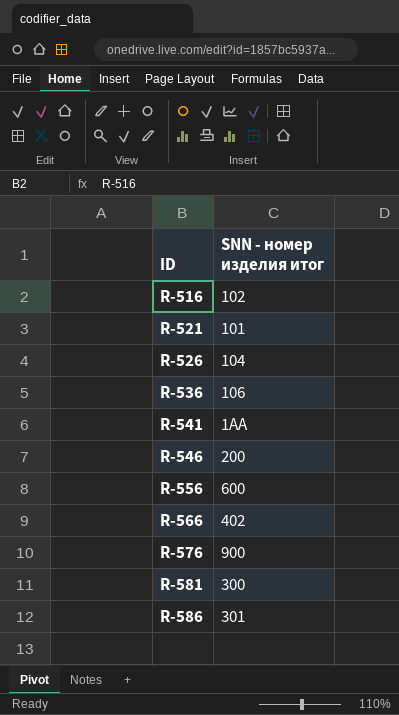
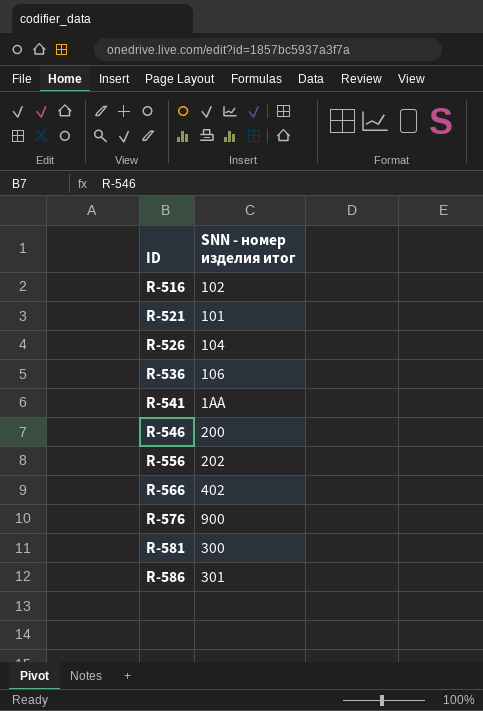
R-556 | SNN - номер изделия итог: 600 -> 202

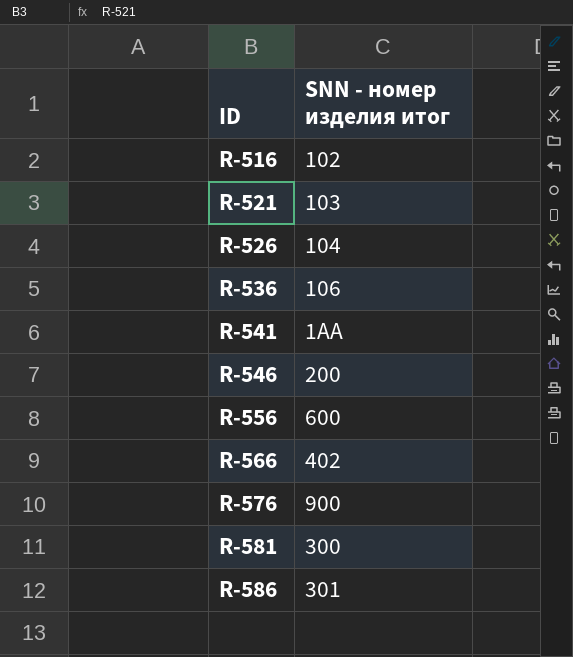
R-521 | SNN - номер изделия итог: 101 -> 103
R-556 | SNN - номер изделия итог: 202 -> 600

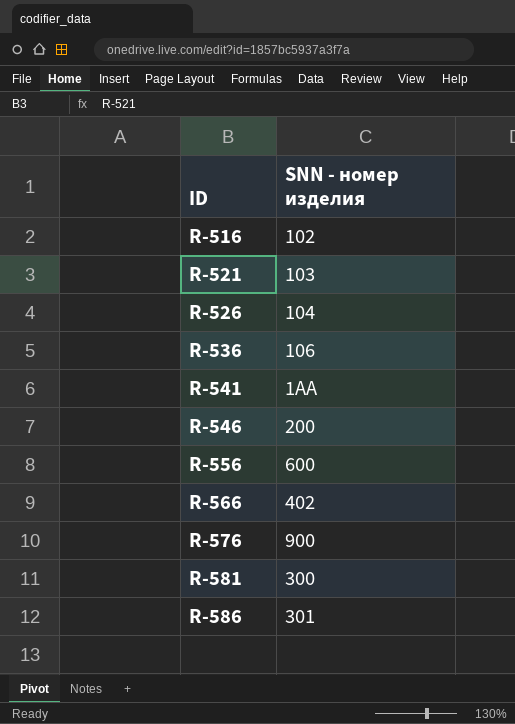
column name: SNN - номер изделия итог -> SNN - номер изделия

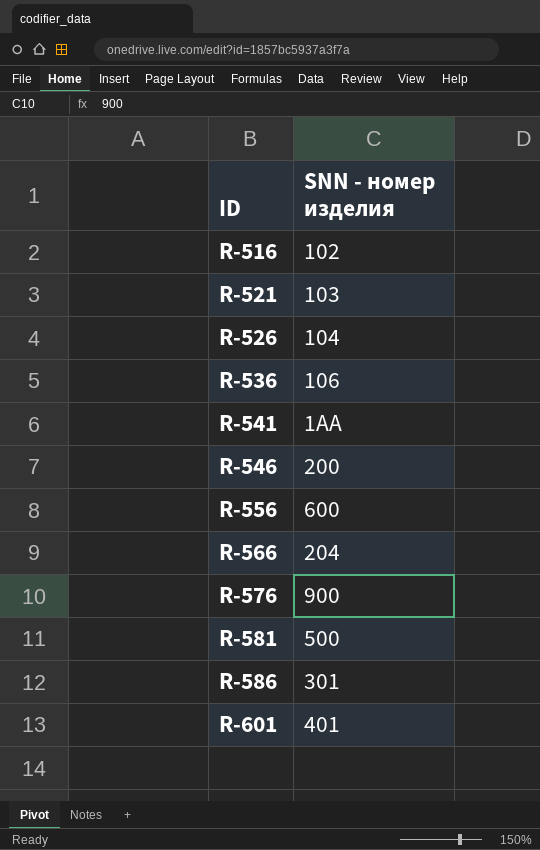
R-566 | SNN - номер изделия: 402 -> 204
R-581 | SNN - номер изделия: 300 -> 500
row R-601: none -> 401

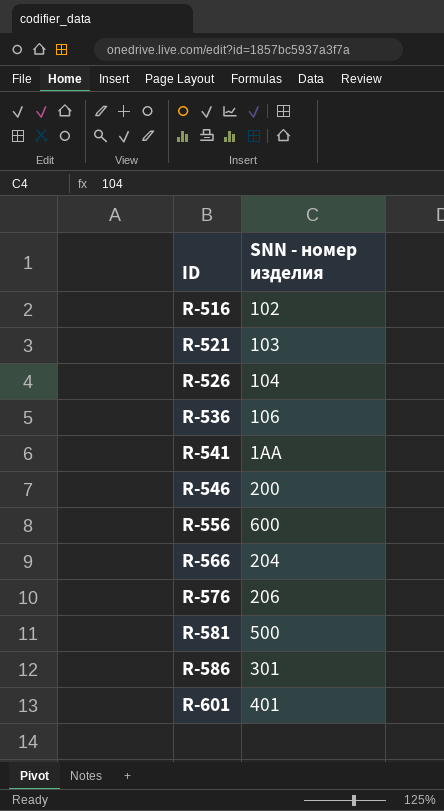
R-576 | SNN - номер изделия: 900 -> 206

